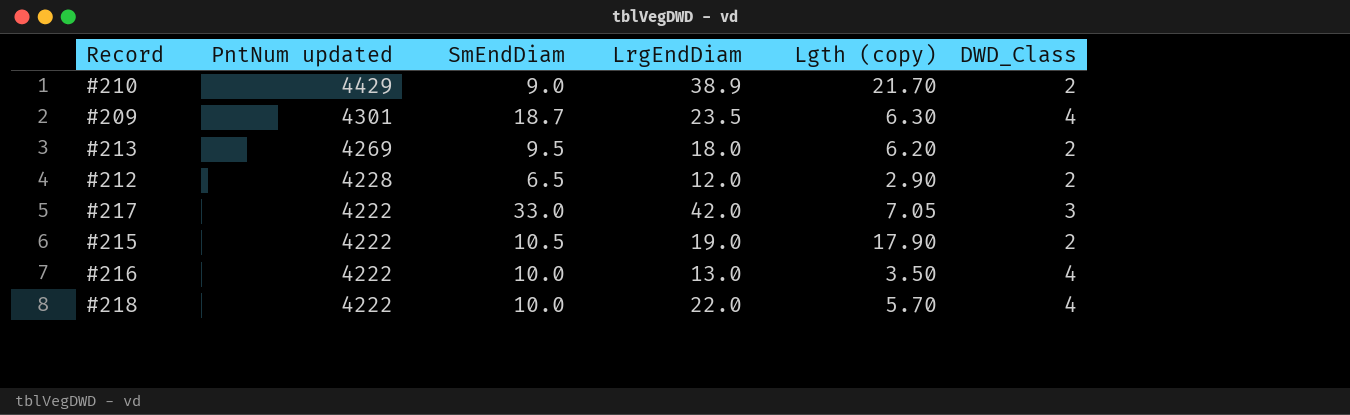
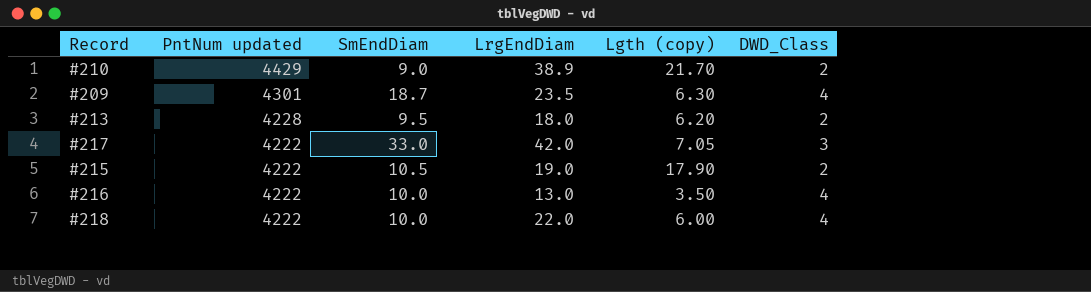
row #212: 4228 | 6.5 | 12.0 | 2.90 | 2 -> none
#213 | PntNum updated: 4269 -> 4228
#218 | Lgth (copy): 5.70 -> 6.00

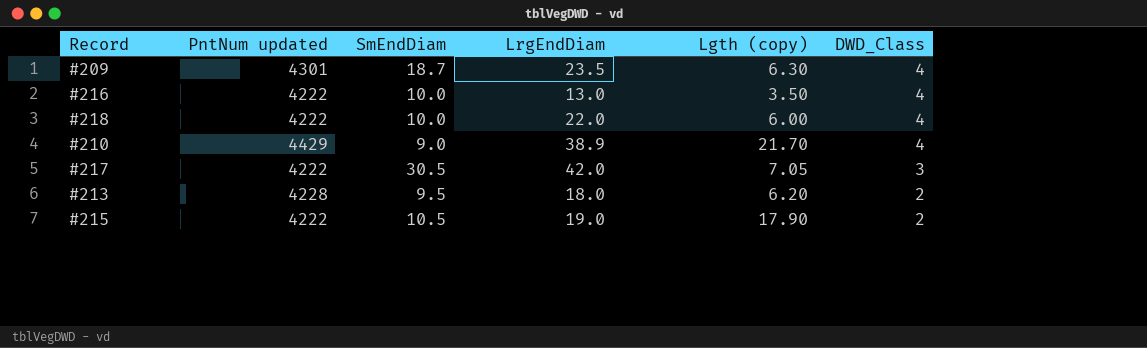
row order: PntNum updated descending -> DWD_Class descending
#210 | DWD_Class: 2 -> 4
#217 | SmEndDiam: 33.0 -> 30.5

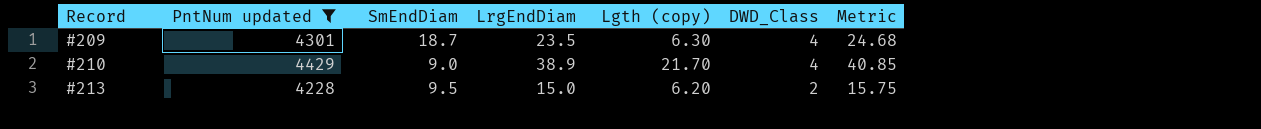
filter: none -> PntNum updated != 4222
column Metric | formula: none -> [LrgEndDiam] * 1.05
#213 | LrgEndDiam: 18.0 -> 15.0

